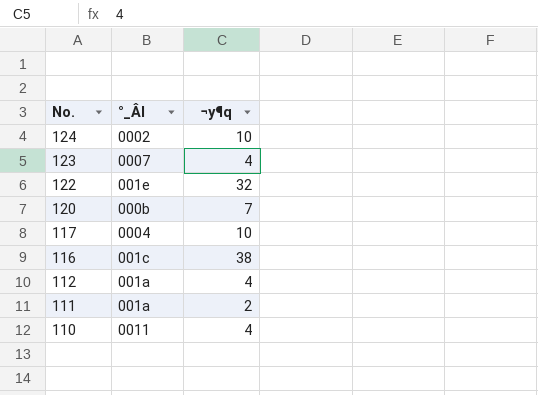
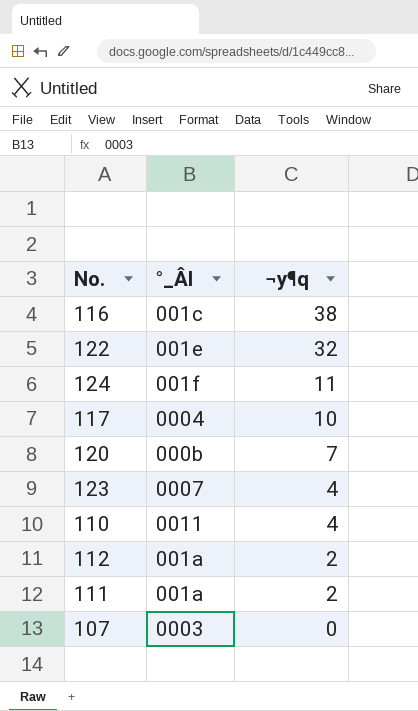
row order: No. descending -> ¬y¶q descending
124 | °_ÂI: 0002 -> 001f
124 | ¬y¶q: 10 -> 11
112 | ¬y¶q: 4 -> 2
row 107: none -> 0003 | 0

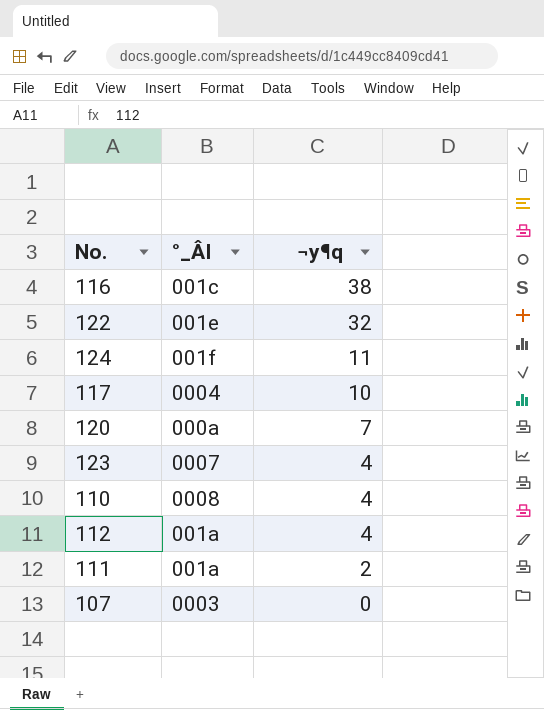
120 | °_ÂI: 000b -> 000a
110 | °_ÂI: 0011 -> 0008
112 | ¬y¶q: 2 -> 4

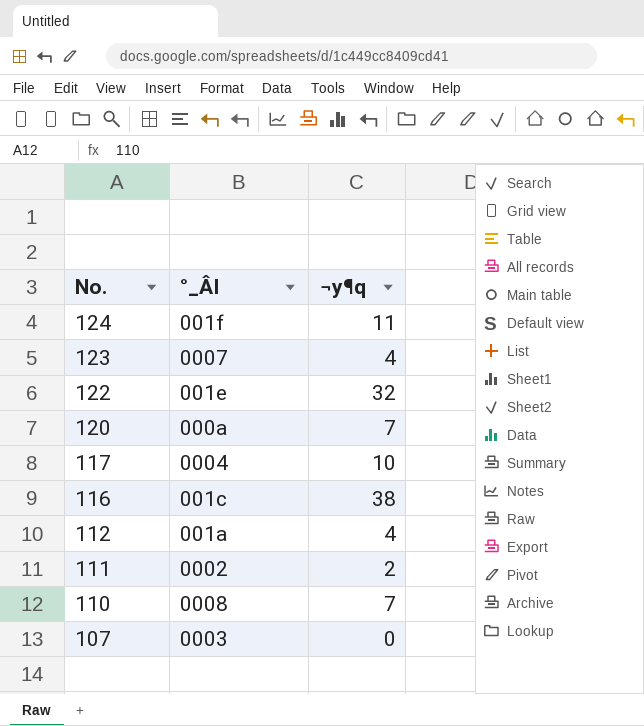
row order: ¬y¶q descending -> No. descending
111 | °_ÂI: 001a -> 0002
110 | ¬y¶q: 4 -> 7

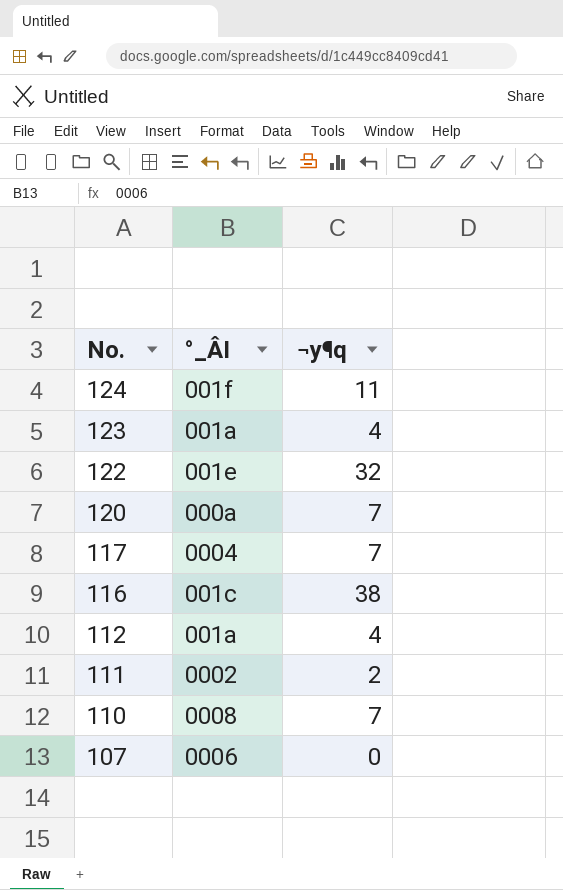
123 | °_ÂI: 0007 -> 001a
117 | ¬y¶q: 10 -> 7
107 | °_ÂI: 0003 -> 0006

